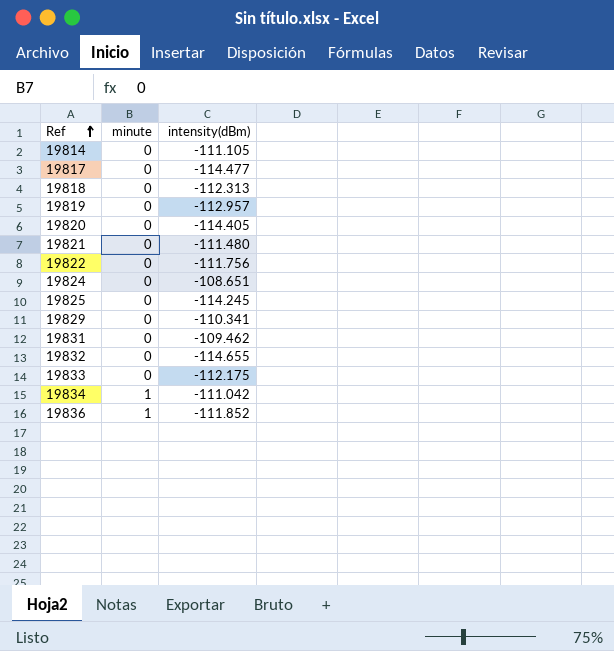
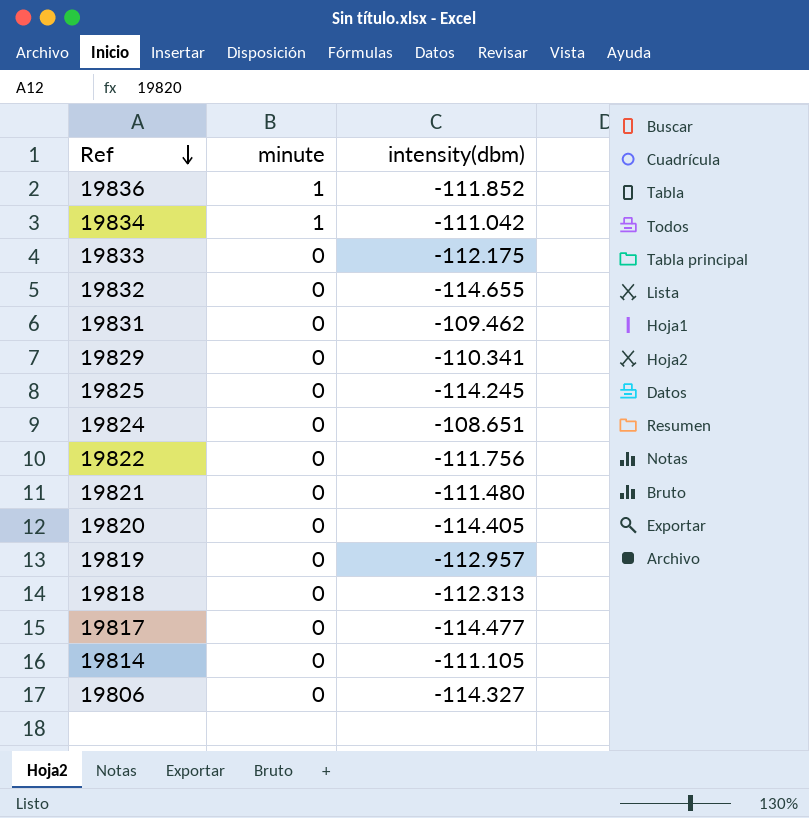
row order: Ref ascending -> Ref descending
column name: intensity(dBm) -> intensity(dbm)
row 19806: none -> 0 | -114.327

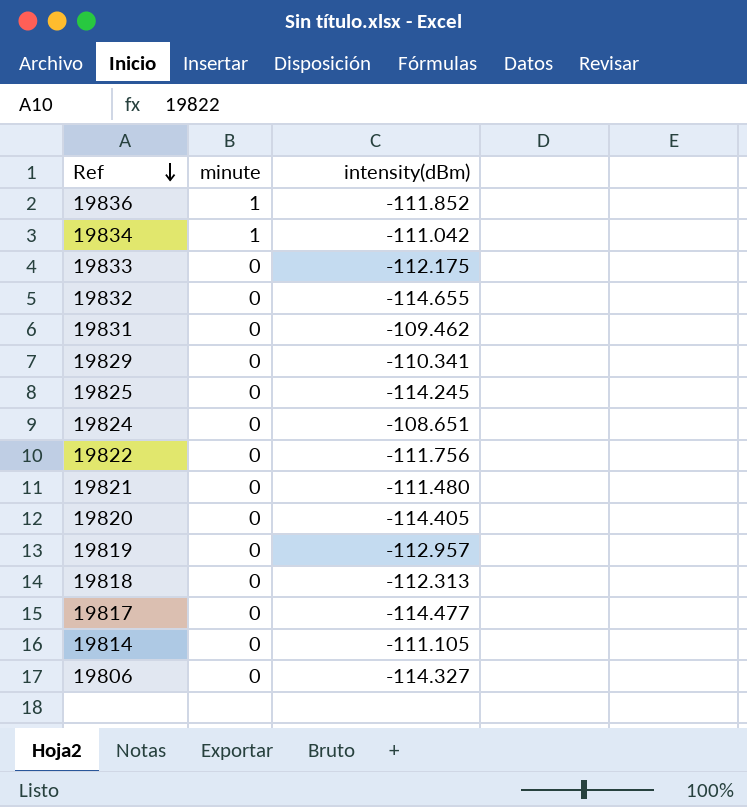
column name: intensity(dbm) -> intensity(dBm)

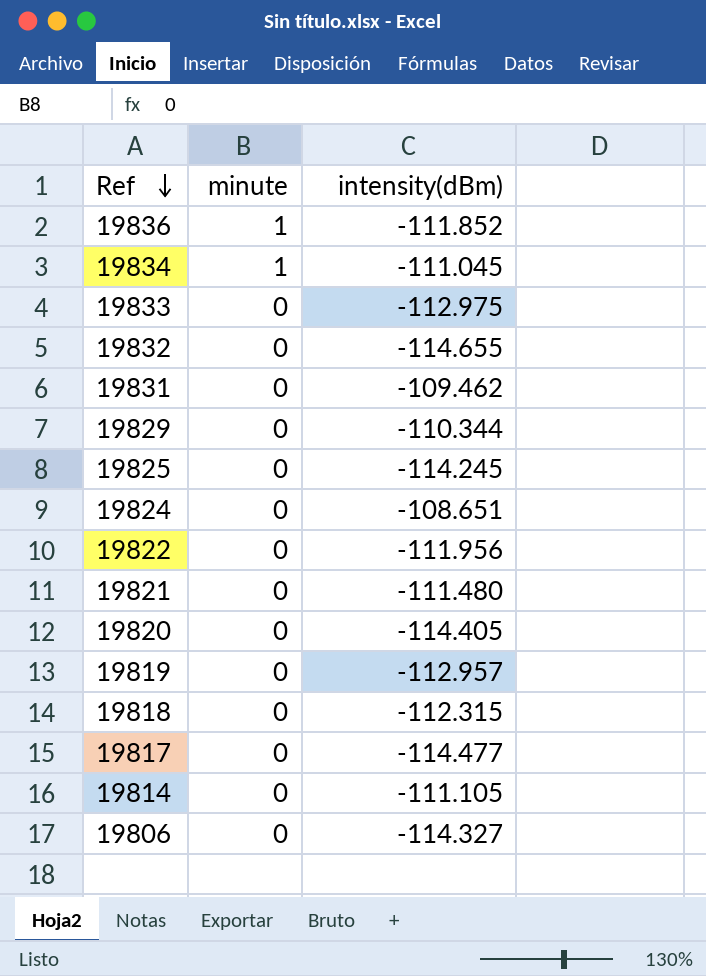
19834 | intensity(dBm): -111.042 -> -111.045
19833 | intensity(dBm): -112.175 -> -112.975
19829 | intensity(dBm): -110.341 -> -110.344
19822 | intensity(dBm): -111.756 -> -111.956
19818 | intensity(dBm): -112.313 -> -112.315

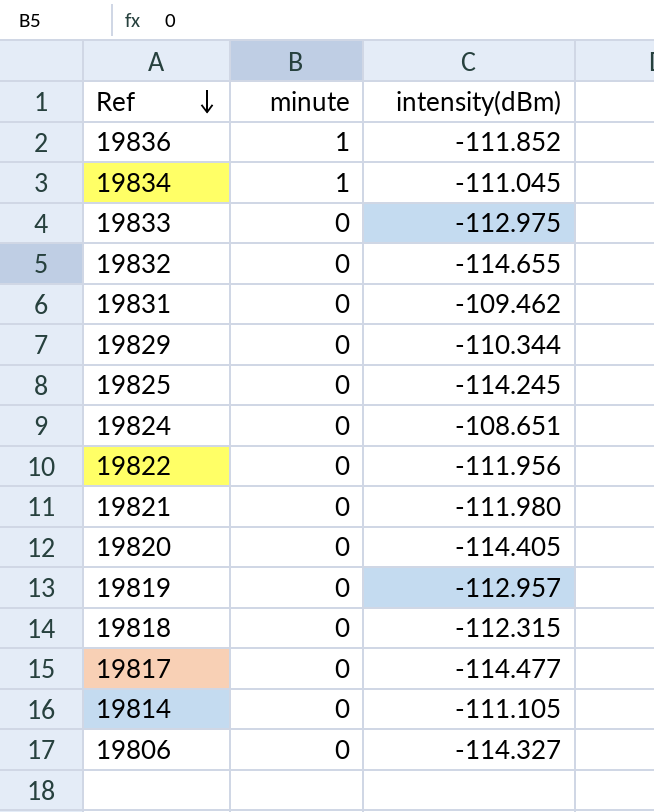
19821 | intensity(dBm): -111.480 -> -111.980

